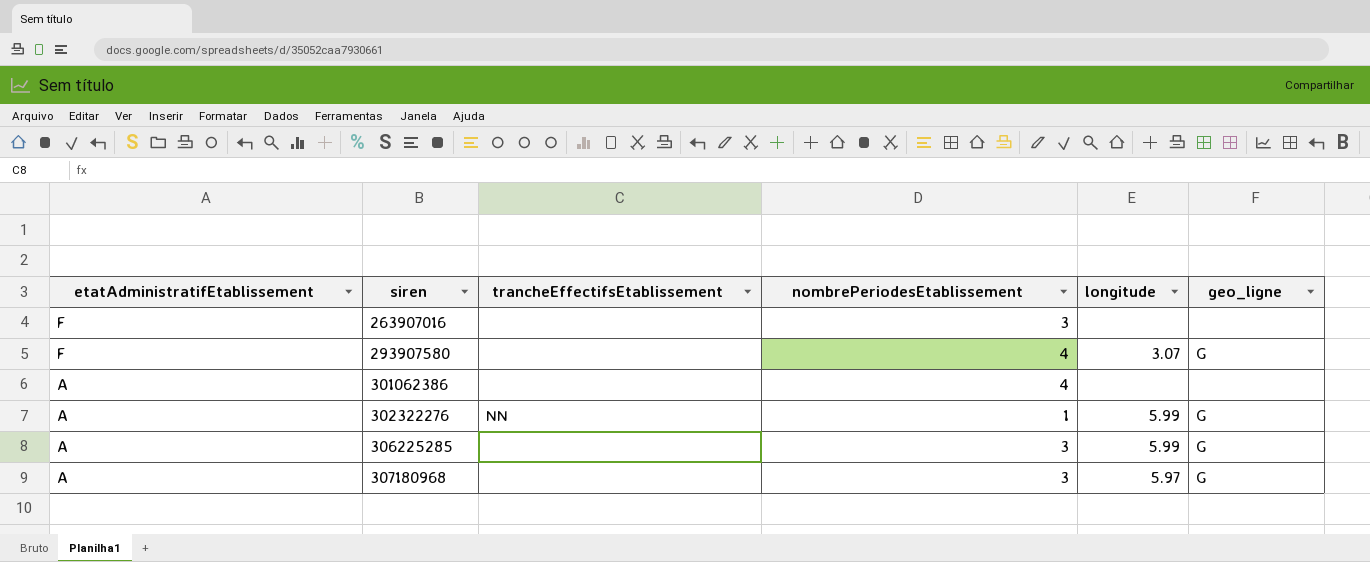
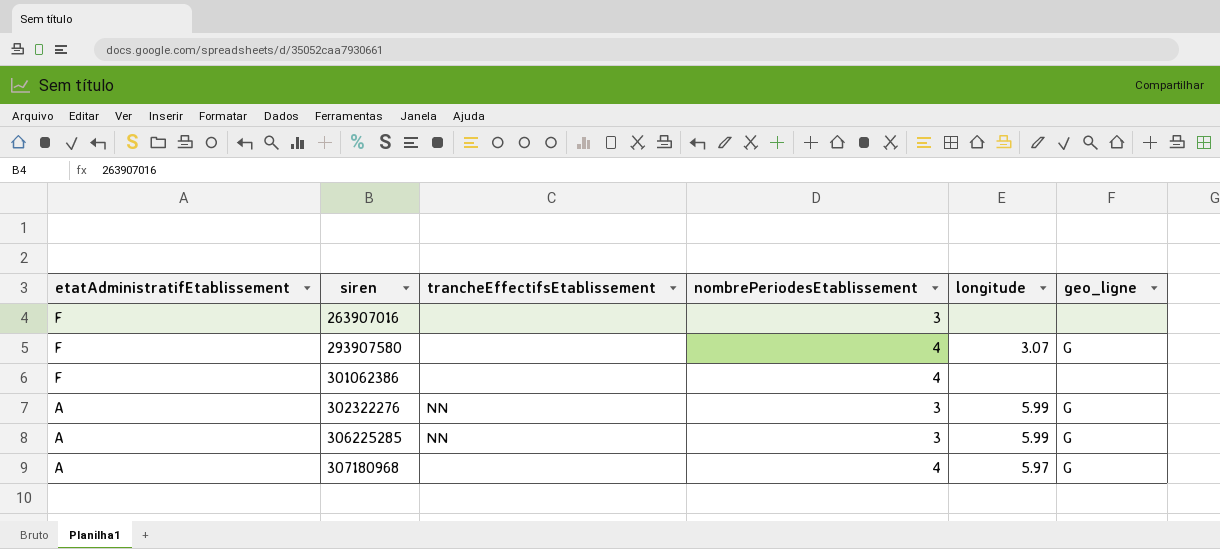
301062386 | etatAdministratifEtablissement: A -> F
302322276 | nombrePeriodesEtablissement: 1 -> 3
306225285 | trancheEffectifsEtablissement: none -> NN
307180968 | nombrePeriodesEtablissement: 3 -> 4

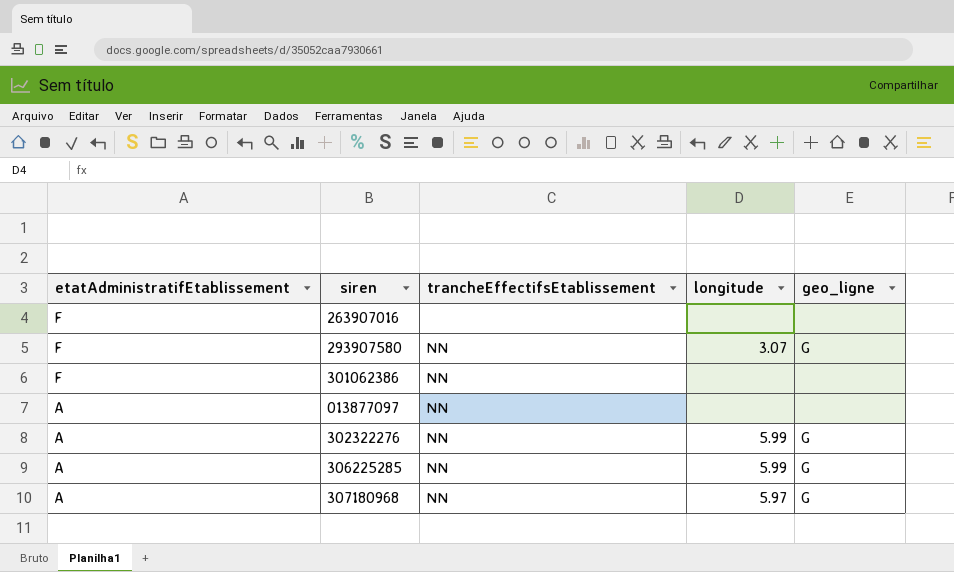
column nombrePeriodesEtablissement | position: 4 -> none
293907580 | trancheEffectifsEtablissement: none -> NN
301062386 | trancheEffectifsEtablissement: none -> NN
row 013877097: none -> A | NN | none | none
307180968 | trancheEffectifsEtablissement: none -> NN

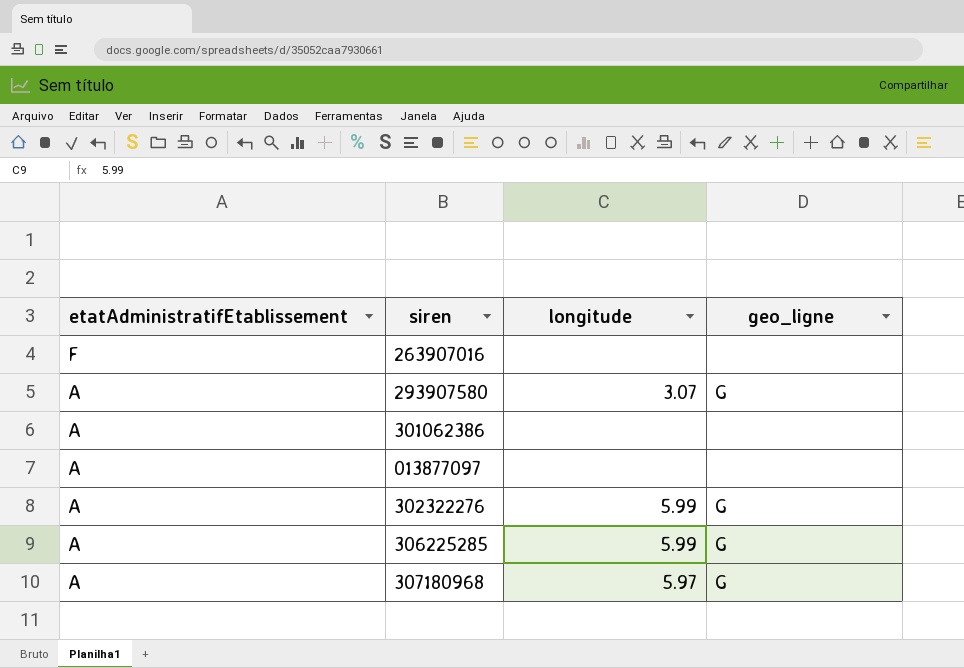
column trancheEffectifsEtablissement | position: 3 -> none
293907580 | etatAdministratifEtablissement: F -> A
301062386 | etatAdministratifEtablissement: F -> A

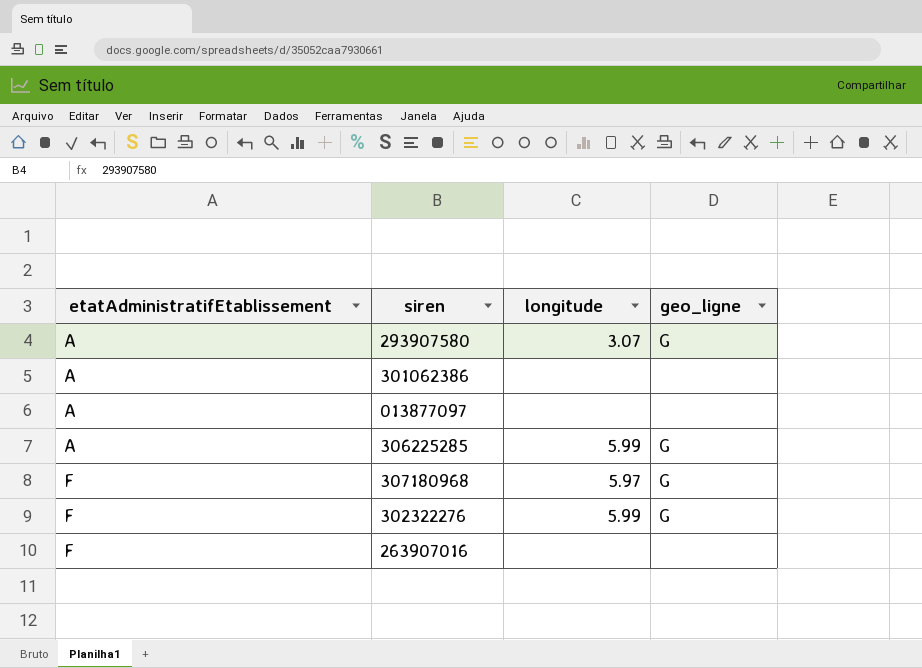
row order: etatAdministratifEtablissement descending -> etatAdministratifEtablissement ascending
307180968 | etatAdministratifEtablissement: A -> F
302322276 | etatAdministratifEtablissement: A -> F

